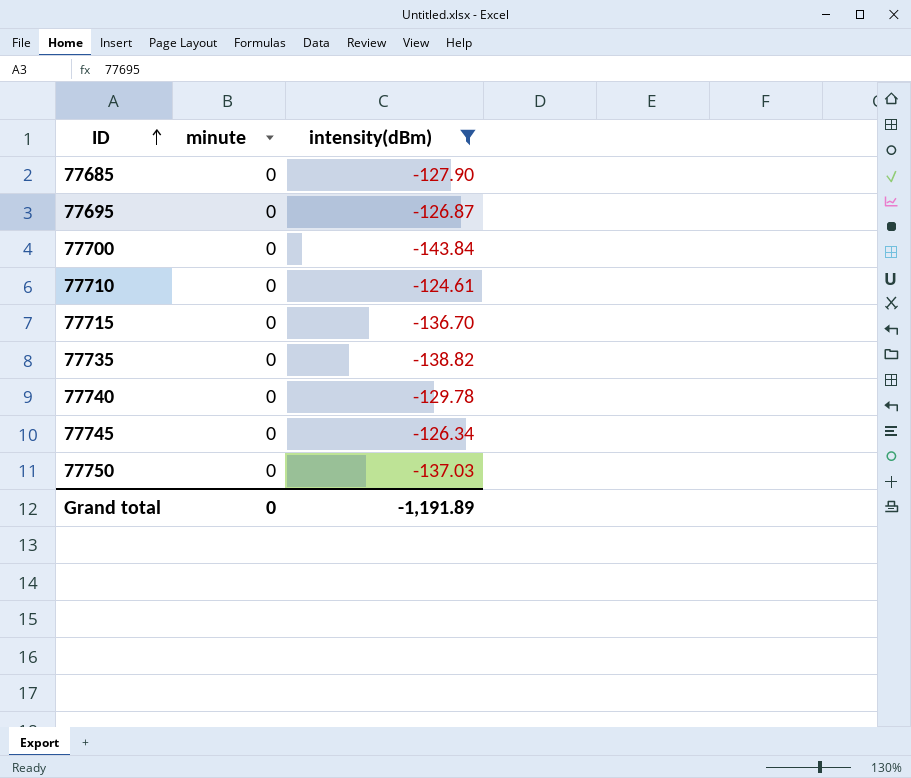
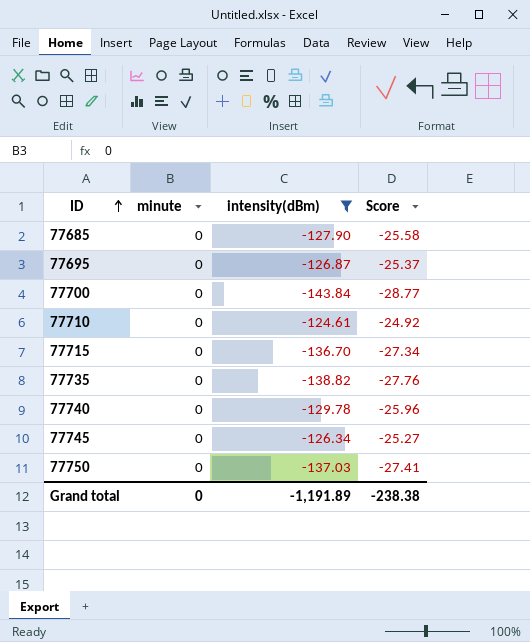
column Score | formula: none -> [intensity(dBm)] * 0.2

